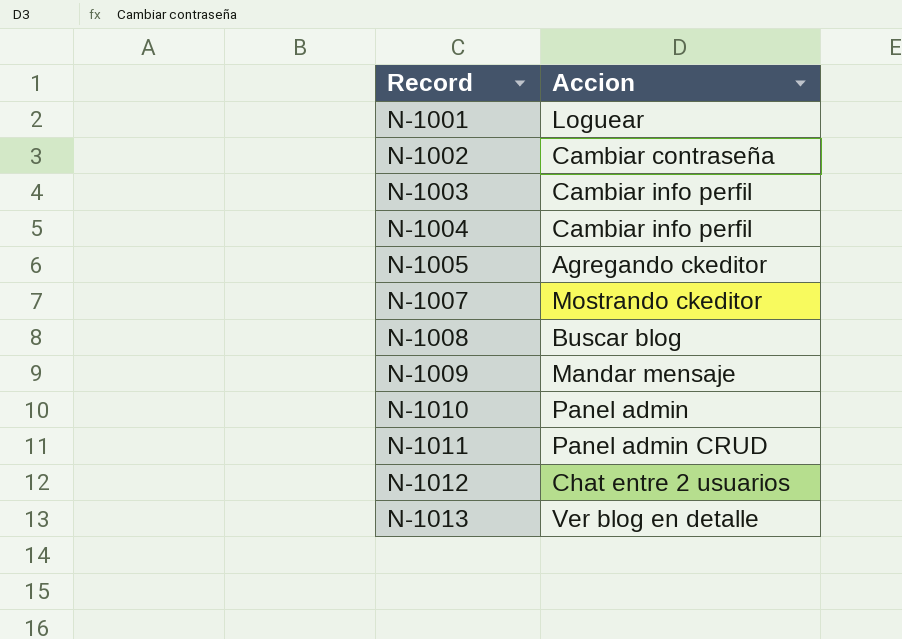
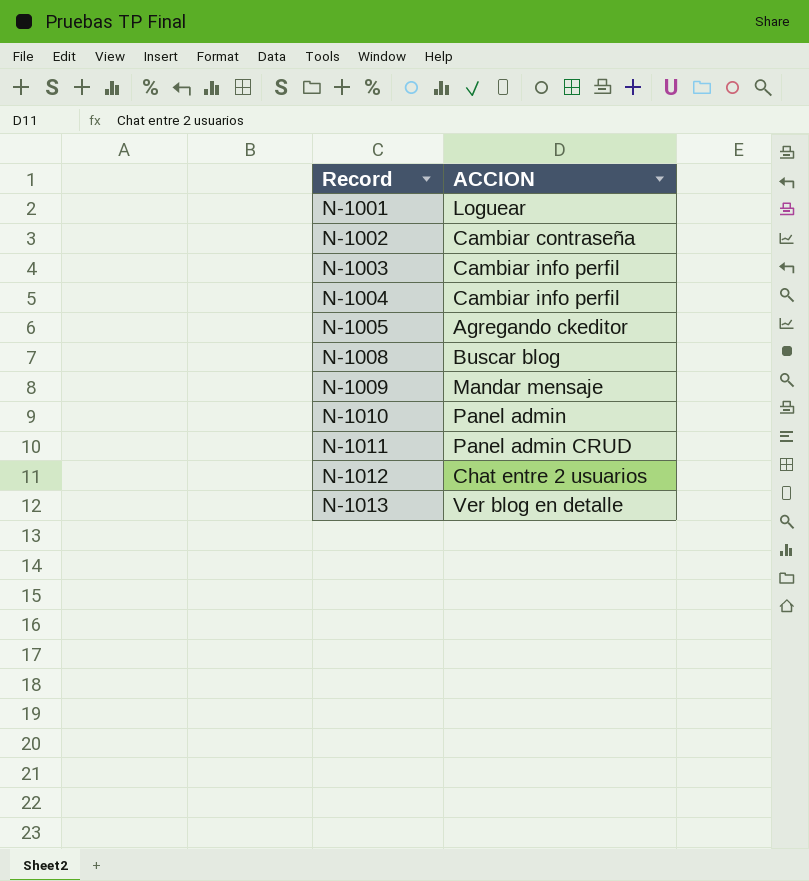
column name: Accion -> ACCION
row N-1007: Mostrando ckeditor -> none

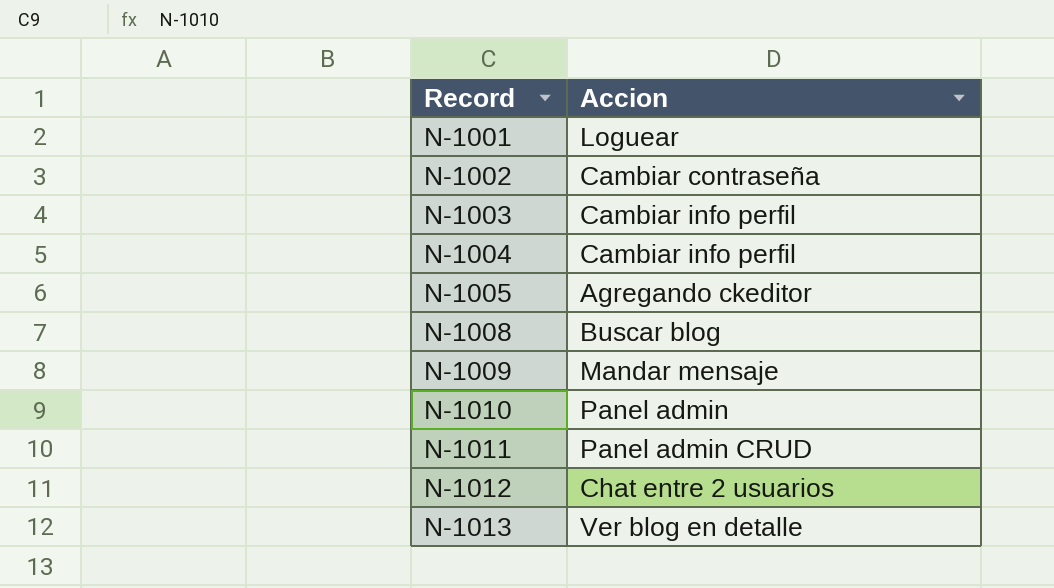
column name: ACCION -> Accion

